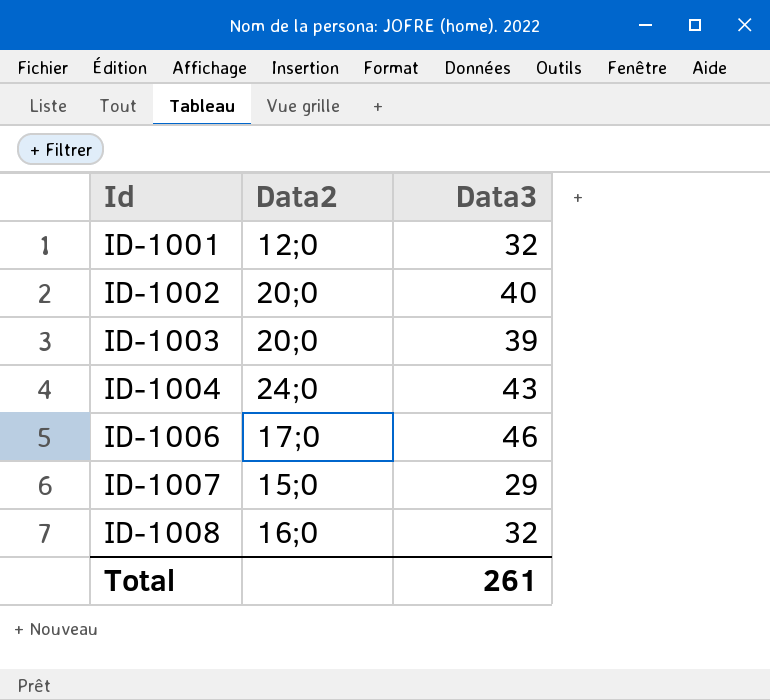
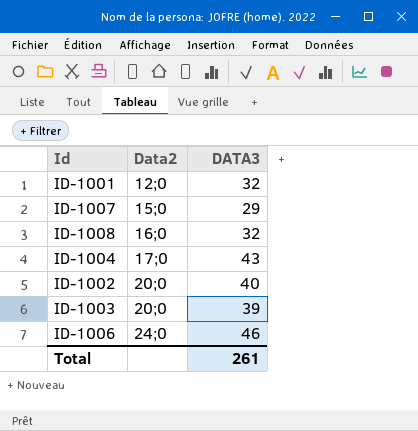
row order: Id ascending -> Data2 ascending
column name: Data3 -> DATA3
ID-1004 | Data2: 24;0 -> 17;0
ID-1006 | Data2: 17;0 -> 24;0

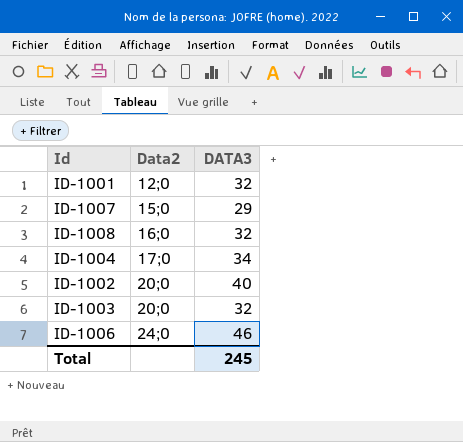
ID-1004 | DATA3: 43 -> 34
ID-1003 | DATA3: 39 -> 32
Total | DATA3: 261 -> 245

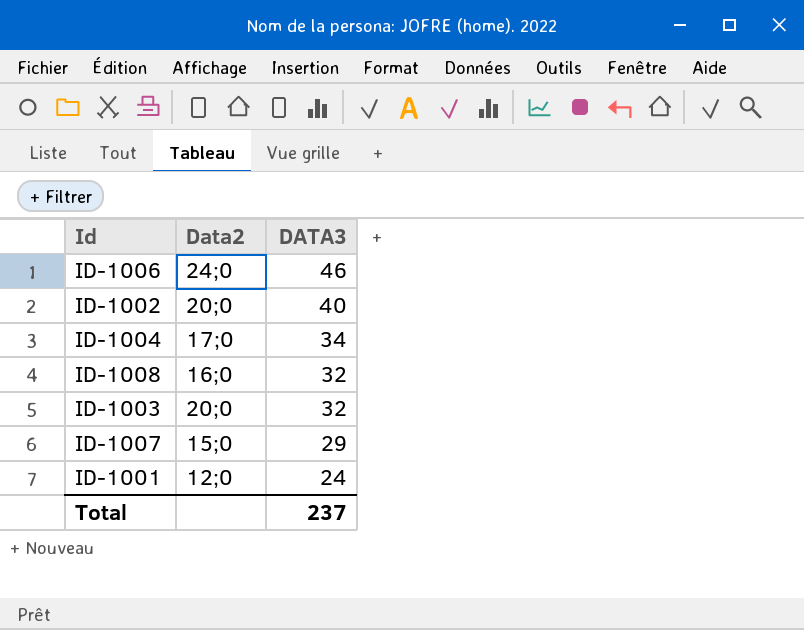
row order: Data2 ascending -> DATA3 descending
ID-1001 | DATA3: 32 -> 24
Total | DATA3: 245 -> 237

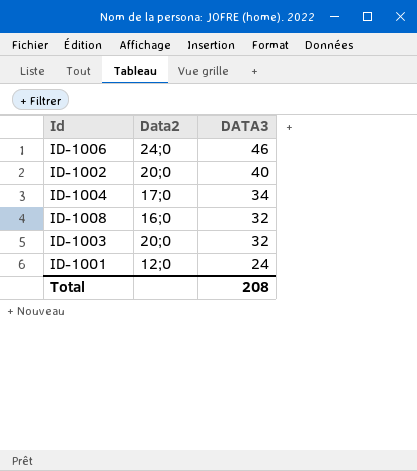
row ID-1007: 15;0 | 29 -> none
Total | DATA3: 237 -> 208

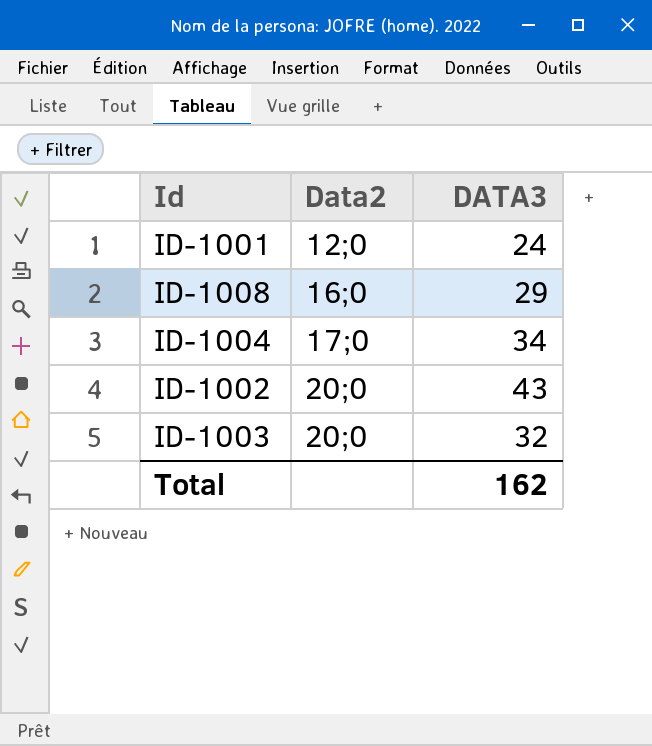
row order: DATA3 descending -> Data2 ascending
row ID-1006: 24;0 | 46 -> none
ID-1008 | DATA3: 32 -> 29
ID-1002 | DATA3: 40 -> 43
Total | DATA3: 208 -> 162

